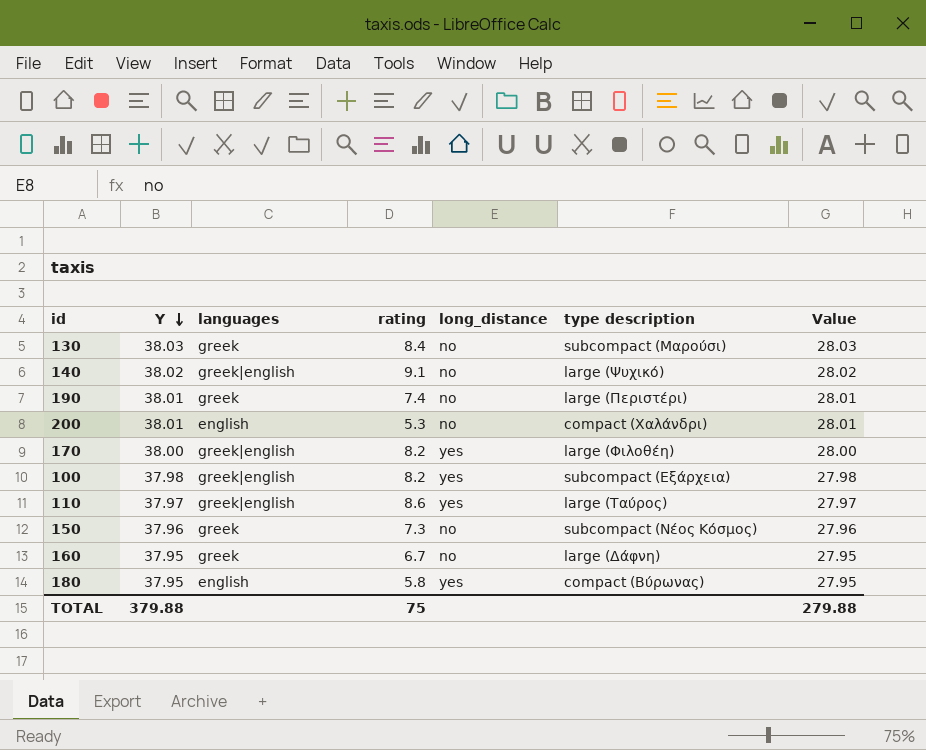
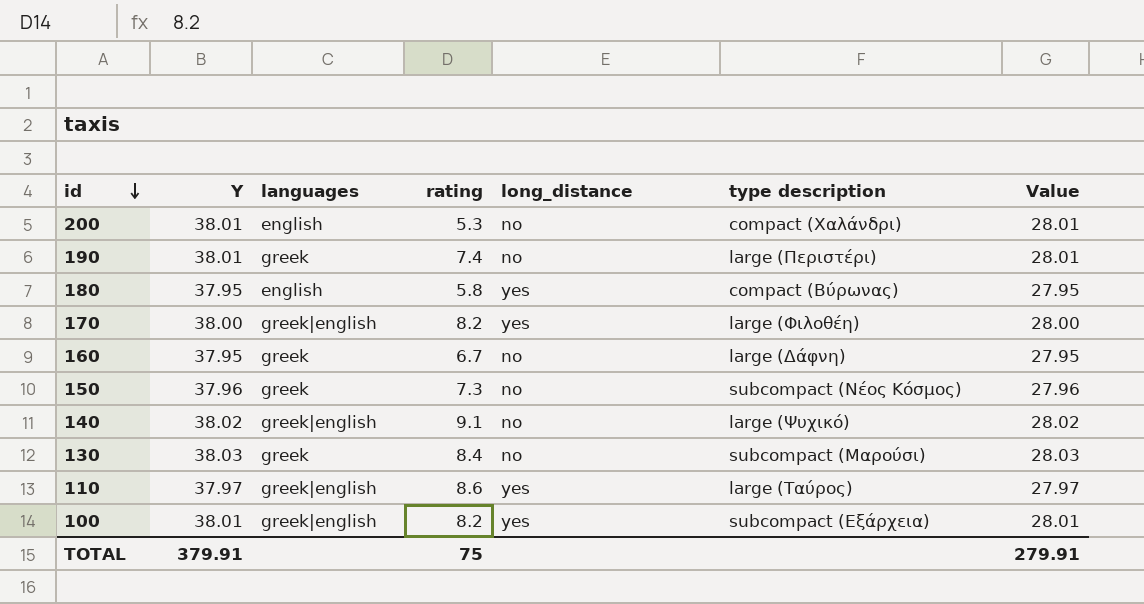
row order: Y descending -> id descending
100 | Y: 37.98 -> 38.01
100 | Value: 27.98 -> 28.01
TOTAL | Y: 379.88 -> 379.91
TOTAL | Value: 279.88 -> 279.91

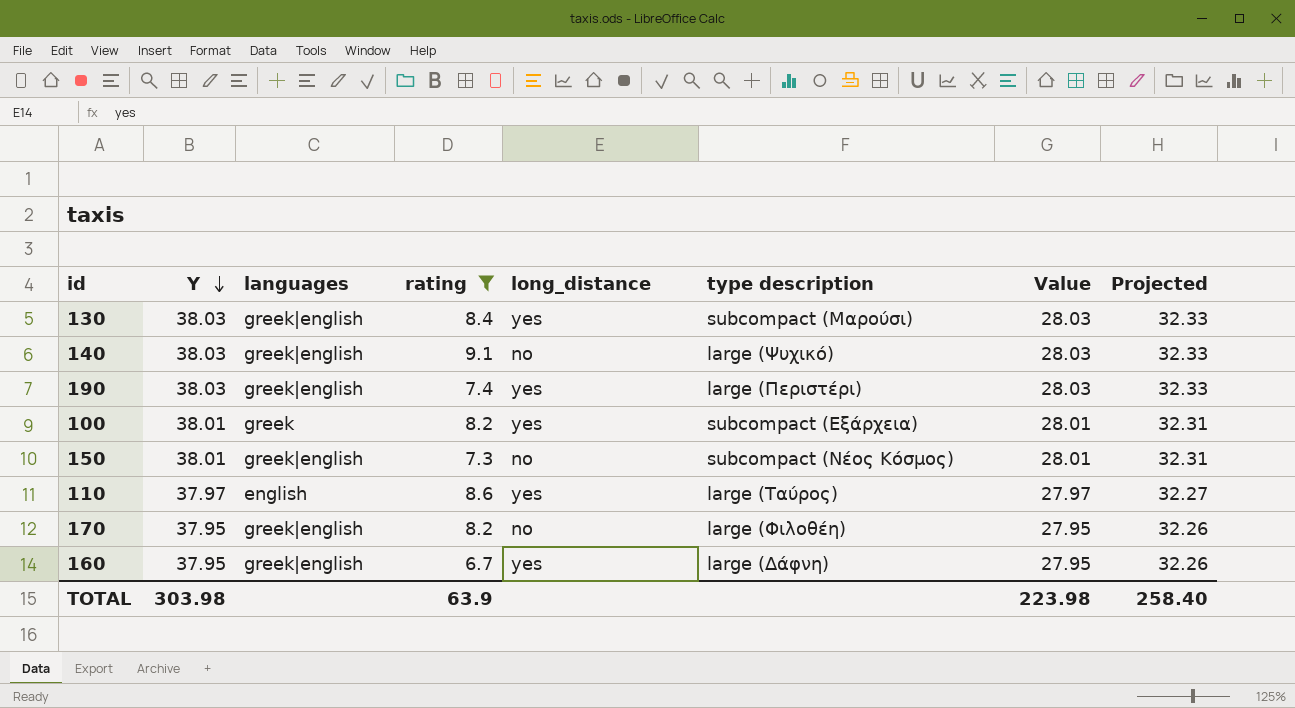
filter: none -> rating >= 6.7
row order: id descending -> Y descending
column Projected | formula: none -> [Y] * 0.85
130 | languages: greek -> greek|english
130 | long_distance: no -> yes
140 | Y: 38.02 -> 38.03
140 | Value: 28.02 -> 28.03
190 | Y: 38.01 -> 38.03
190 | languages: greek -> greek|english
190 | long_distance: no -> yes
190 | Value: 28.01 -> 28.03
100 | languages: greek|english -> greek
150 | Y: 37.96 -> 38.01
150 | languages: greek -> greek|english
150 | Value: 27.96 -> 28.01
110 | languages: greek|english -> english
170 | Y: 38.00 -> 37.95
170 | long_distance: yes -> no
170 | Value: 28.00 -> 27.95
160 | languages: greek -> greek|english
160 | long_distance: no -> yes
TOTAL | Y: 379.91 -> 303.98
TOTAL | rating: 75 -> 63.9
TOTAL | Value: 279.91 -> 223.98

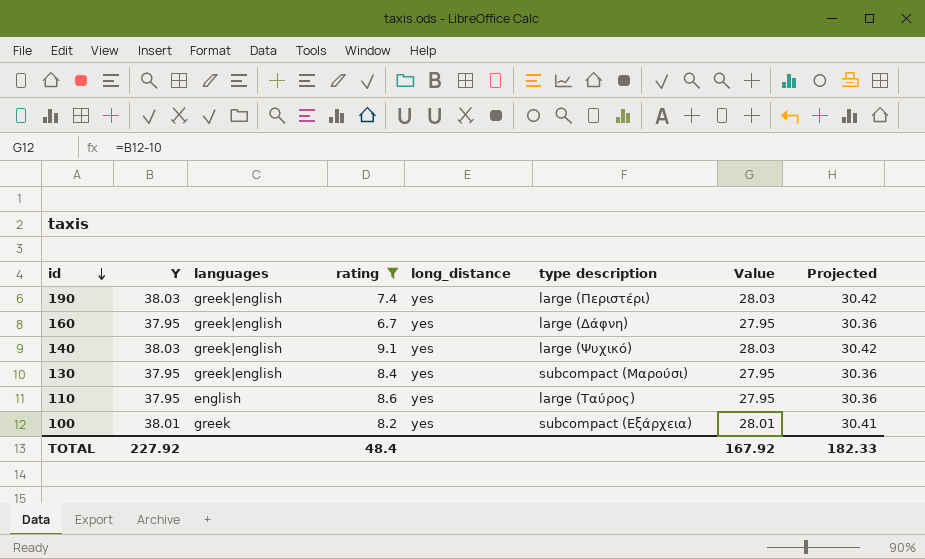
row order: Y descending -> id descending
column Projected | formula: [Y] * 0.85 -> [Y] * 0.8
row 150: 38.01 | greek|english | 7.3 | no | subcompact (Νέος Κόσμος) | 28.01 | 32.31 -> none
row 170: 37.95 | greek|english | 8.2 | no | large (Φιλοθέη) | 27.95 | 32.26 -> none
140 | long_distance: no -> yes
130 | Y: 38.03 -> 37.95
130 | Value: 28.03 -> 27.95
110 | Y: 37.97 -> 37.95
110 | Value: 27.97 -> 27.95
TOTAL | Y: 303.98 -> 227.92
TOTAL | rating: 63.9 -> 48.4
TOTAL | Value: 223.98 -> 167.92
TOTAL | Projected: 258.40 -> 182.33

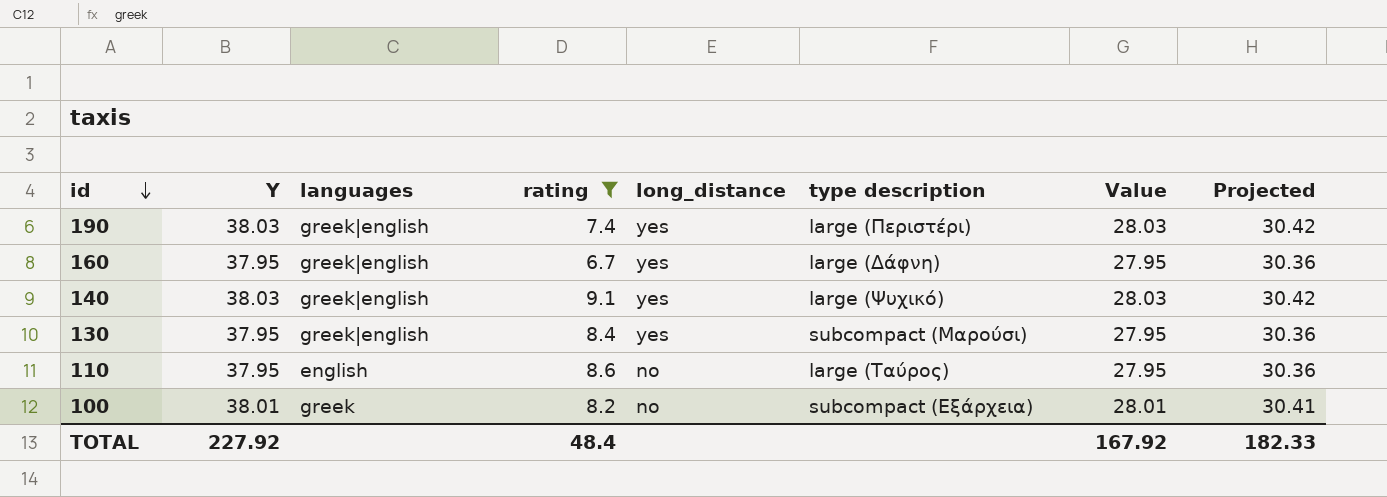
110 | long_distance: yes -> no
100 | long_distance: yes -> no

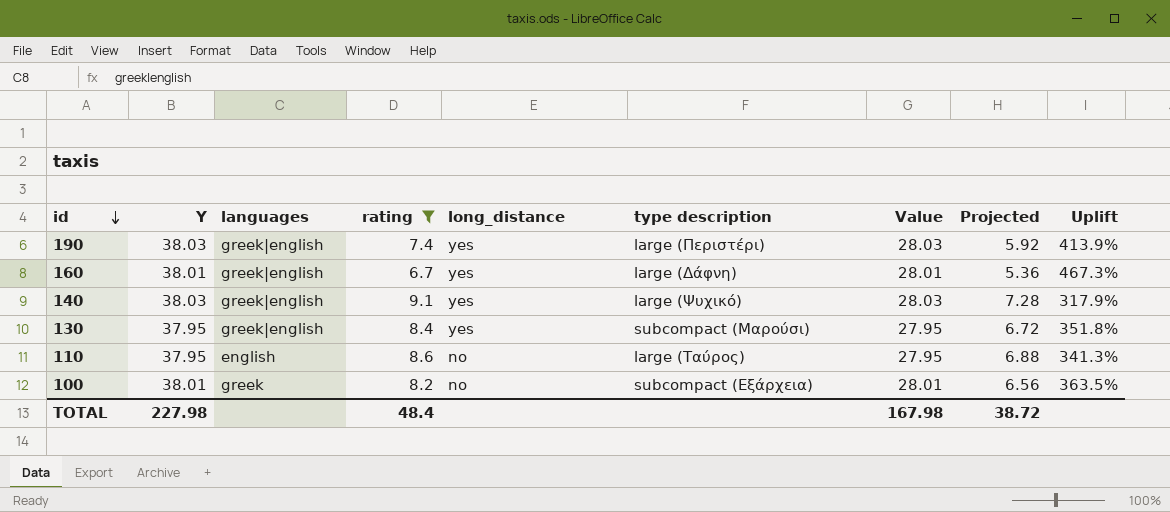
column Projected | formula: [Y] * 0.8 -> [rating] * 0.8
column Uplift | formula: none -> ([Y] - [rating]) / [rating]
160 | Y: 37.95 -> 38.01
160 | Value: 27.95 -> 28.01
TOTAL | Y: 227.92 -> 227.98
TOTAL | Value: 167.92 -> 167.98
TOTAL | Projected: 182.33 -> 38.72

